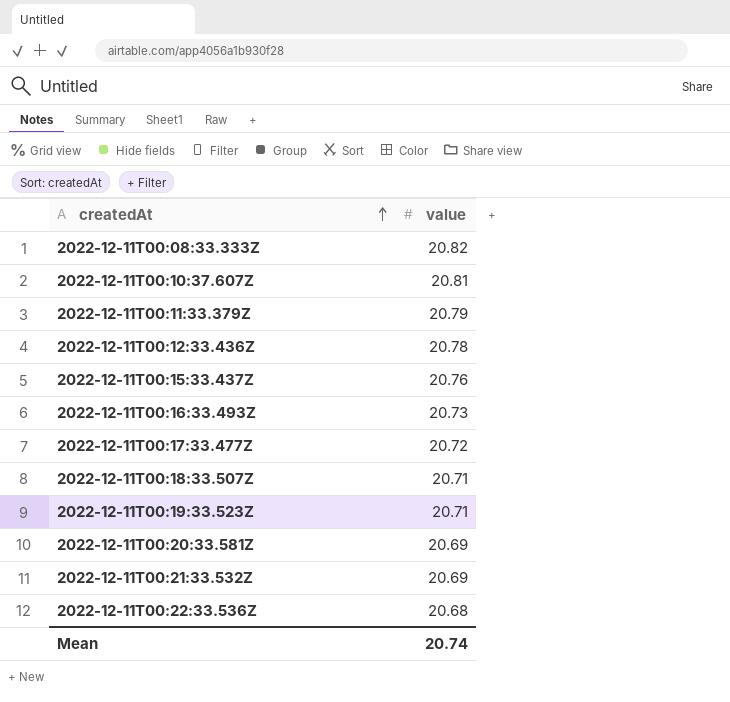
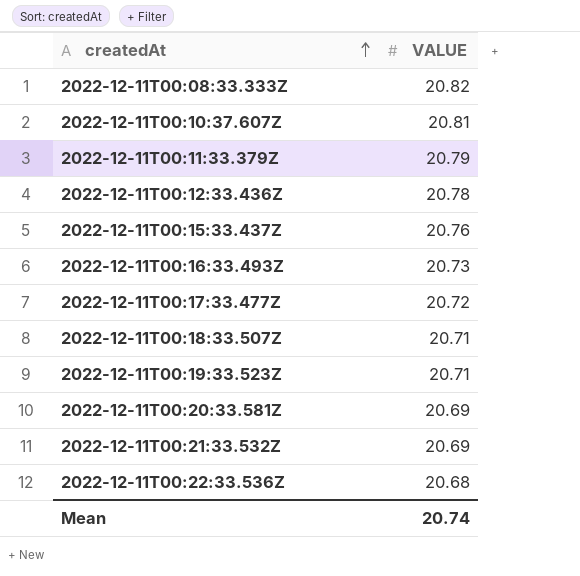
column name: value -> VALUE

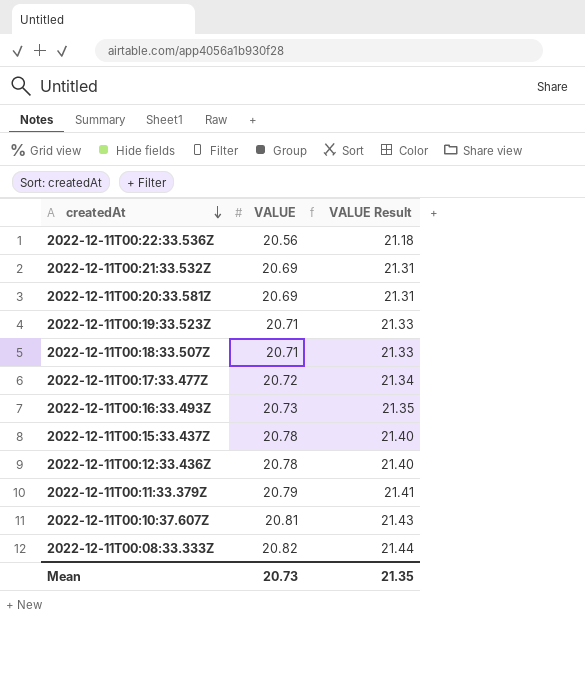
row order: createdAt ascending -> createdAt descending
column VALUE Result | formula: none -> [VALUE] * 1.03
2022-12-11T00:22:33.536Z | VALUE: 20.68 -> 20.56
2022-12-11T00:15:33.437Z | VALUE: 20.76 -> 20.78
Mean | VALUE: 20.74 -> 20.73

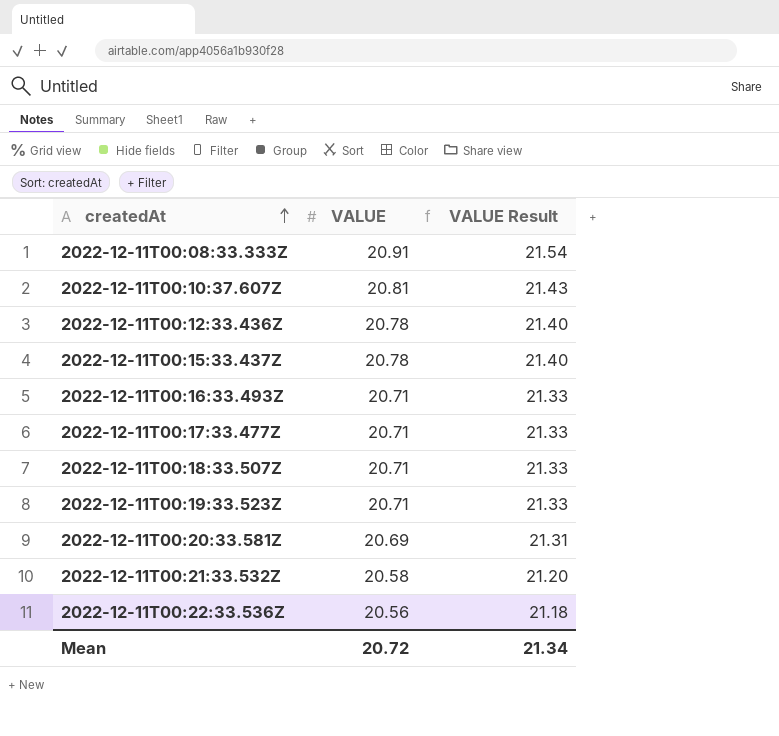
row order: createdAt descending -> createdAt ascending
row 2022-12-11T00:11:33.379Z: 20.79 | 21.41 -> none
2022-12-11T00:08:33.333Z | VALUE: 20.82 -> 20.91
2022-12-11T00:08:33.333Z | VALUE Result: 21.44 -> 21.54
2022-12-11T00:16:33.493Z | VALUE: 20.73 -> 20.71
2022-12-11T00:16:33.493Z | VALUE Result: 21.35 -> 21.33
2022-12-11T00:17:33.477Z | VALUE: 20.72 -> 20.71
2022-12-11T00:17:33.477Z | VALUE Result: 21.34 -> 21.33
2022-12-11T00:21:33.532Z | VALUE: 20.69 -> 20.58
2022-12-11T00:21:33.532Z | VALUE Result: 21.31 -> 21.20
Mean | VALUE: 20.73 -> 20.72
Mean | VALUE Result: 21.35 -> 21.34

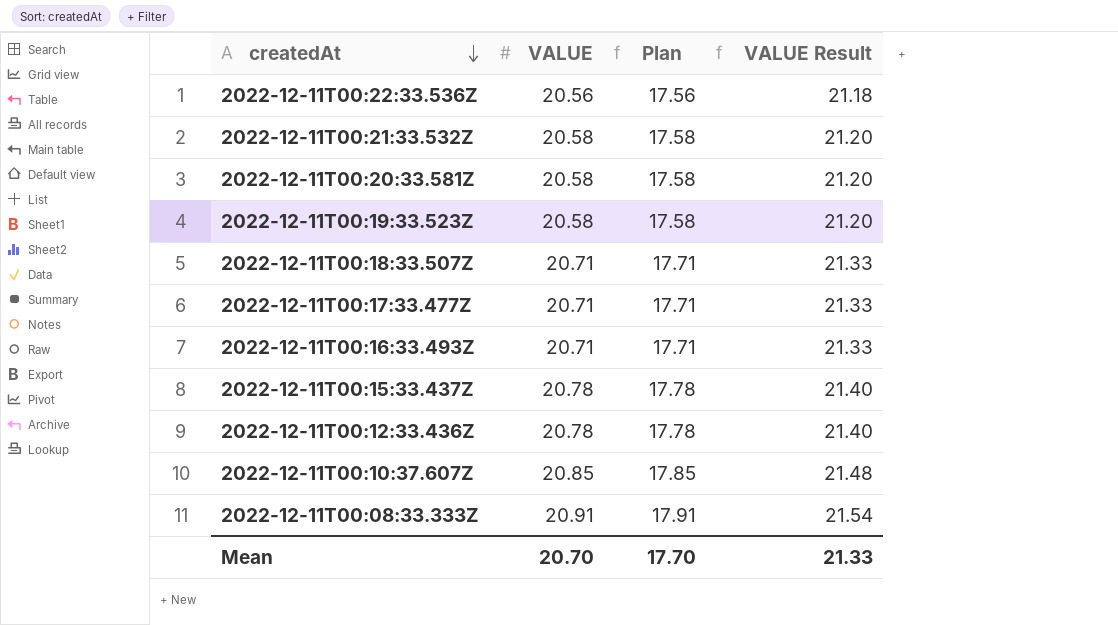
row order: createdAt ascending -> createdAt descending
column Plan | formula: none -> [VALUE] - 3
2022-12-11T00:20:33.581Z | VALUE: 20.69 -> 20.58
2022-12-11T00:20:33.581Z | VALUE Result: 21.31 -> 21.20
2022-12-11T00:19:33.523Z | VALUE: 20.71 -> 20.58
2022-12-11T00:19:33.523Z | VALUE Result: 21.33 -> 21.20
2022-12-11T00:10:37.607Z | VALUE: 20.81 -> 20.85
2022-12-11T00:10:37.607Z | VALUE Result: 21.43 -> 21.48
Mean | VALUE: 20.72 -> 20.70
Mean | VALUE Result: 21.34 -> 21.33

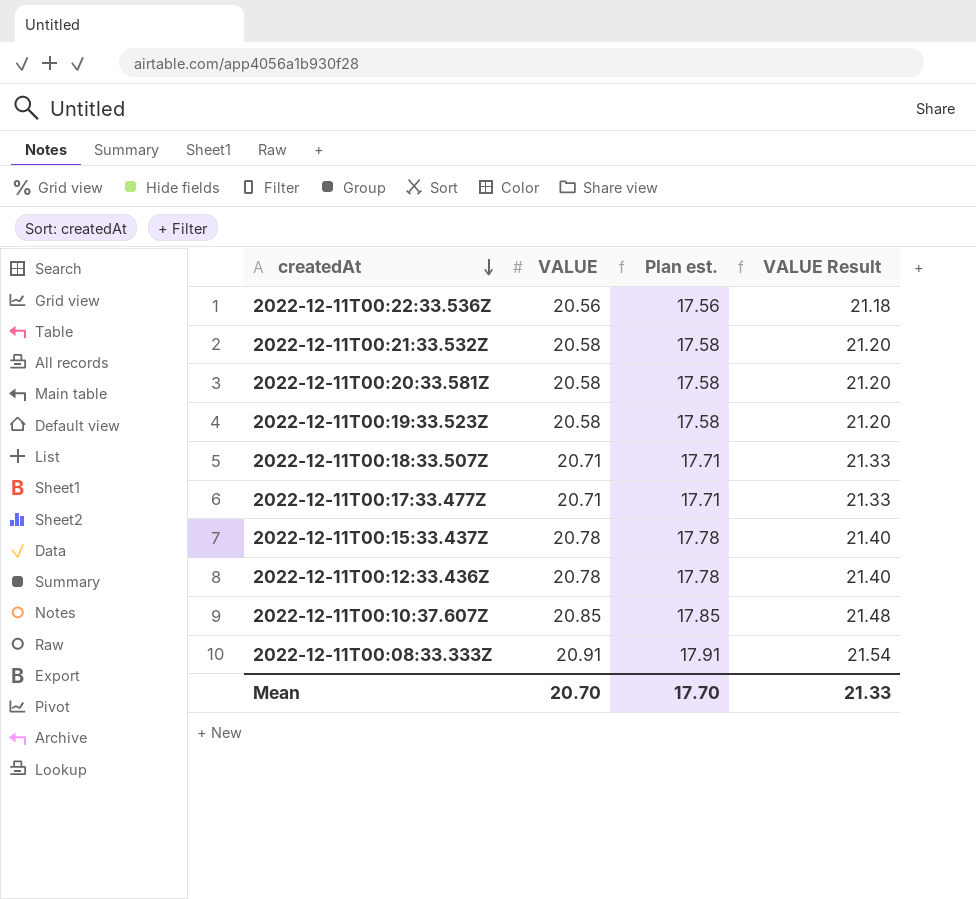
column name: Plan -> Plan est.
row 2022-12-11T00:16:33.493Z: 20.71 | 17.71 | 21.33 -> none

